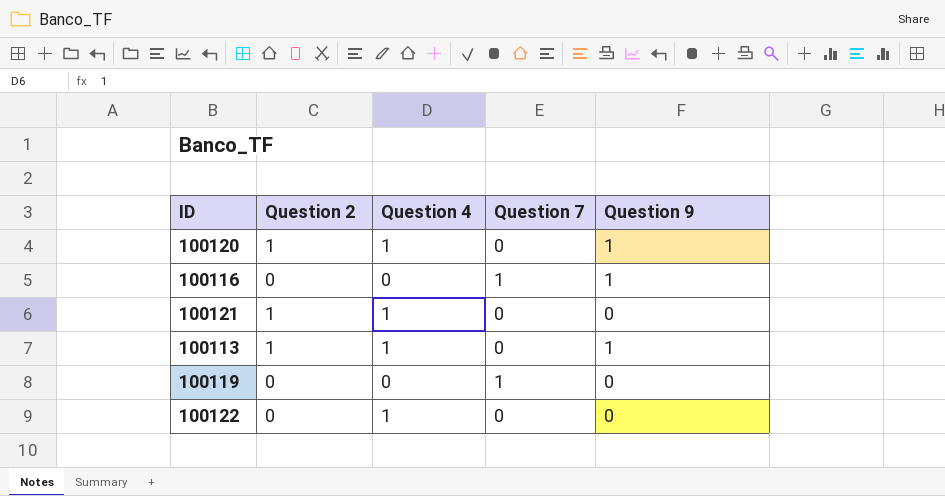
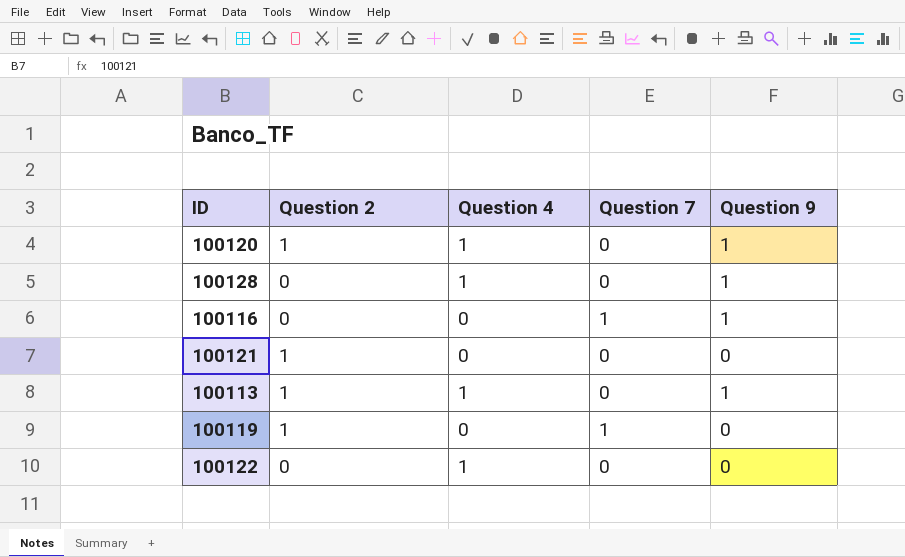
row 100128: none -> 0 | 1 | 0 | 1
100121 | Question 4: 1 -> 0
100119 | Question 2: 0 -> 1

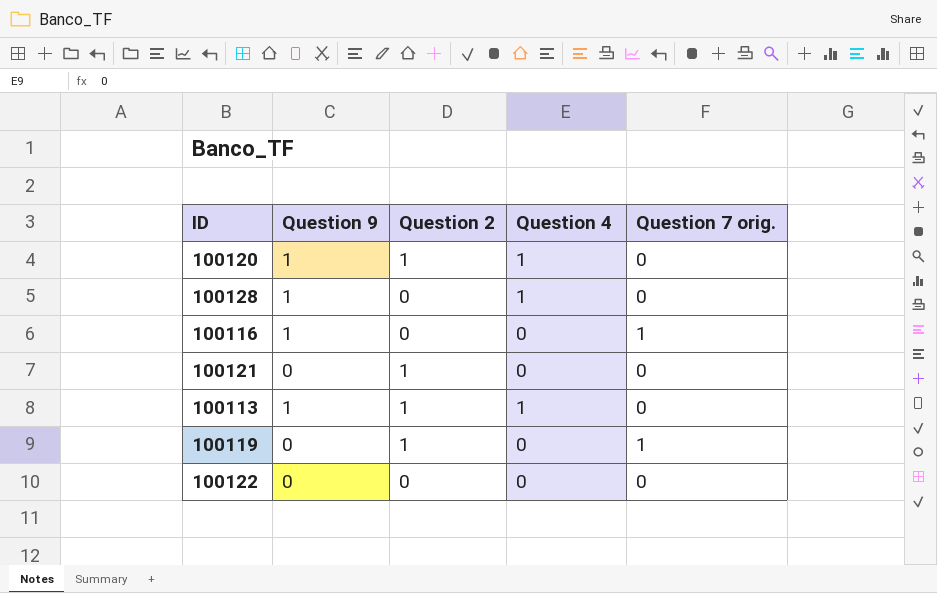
column Question 9 | position: 5 -> 2
column name: Question 7 -> Question 7 orig.
100122 | Question 4: 1 -> 0

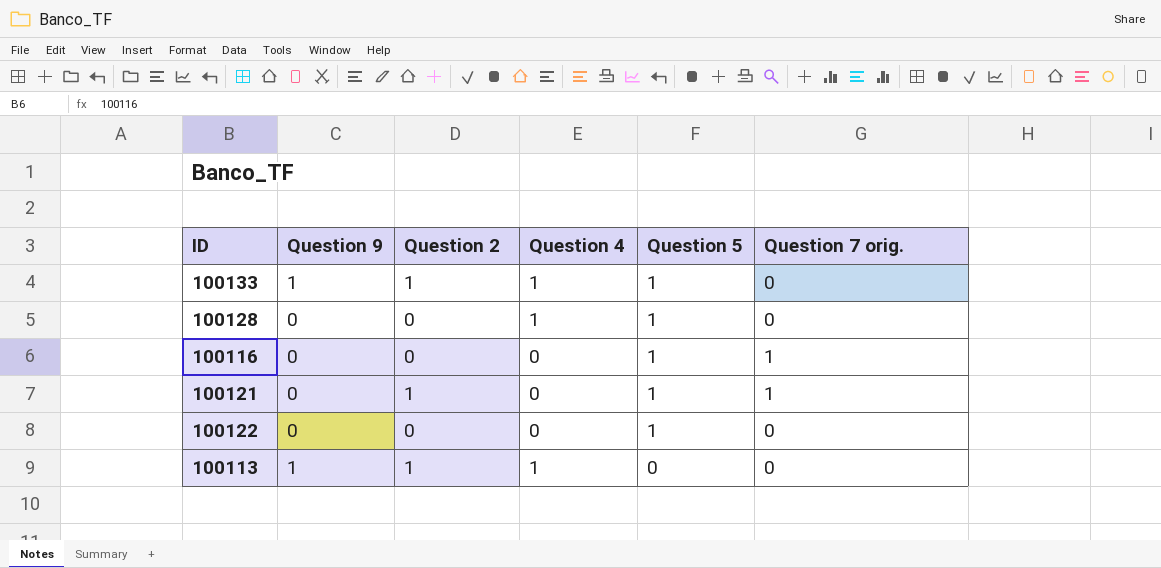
row order: none -> Question 5 descending
column Question 5 | position: none -> 5
row 100120: 1 | 1 | 1 | 0 -> none
row 100119: 0 | 1 | 0 | 1 -> none
row 100133: none -> 1 | 1 | 1 | 1 | 0
100128 | Question 9: 1 -> 0
100116 | Question 9: 1 -> 0
100121 | Question 7 orig.: 0 -> 1

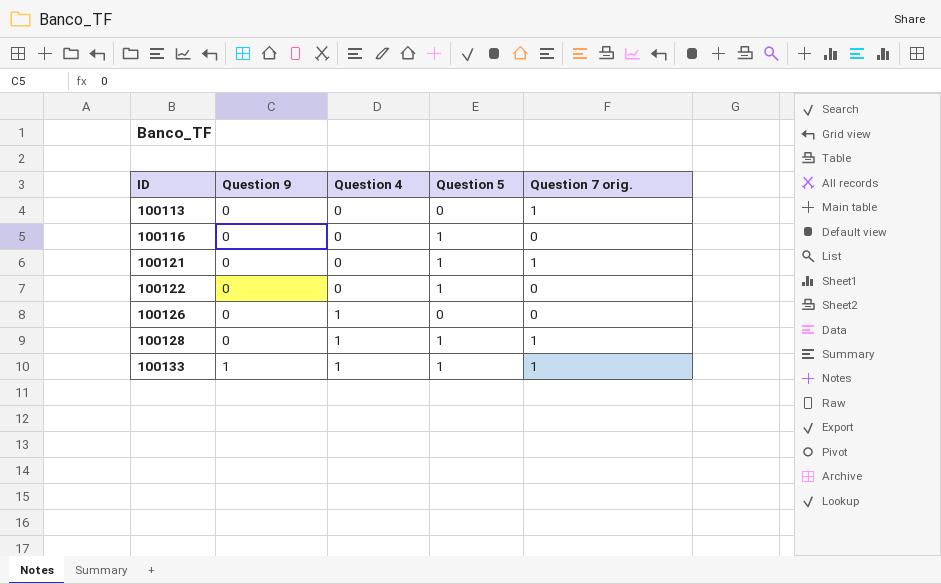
row order: Question 5 descending -> ID ascending
column Question 2 | position: 3 -> none
100113 | Question 9: 1 -> 0
100113 | Question 4: 1 -> 0
100113 | Question 7 orig.: 0 -> 1
100116 | Question 7 orig.: 1 -> 0
row 100126: none -> 0 | 1 | 0 | 0
100128 | Question 7 orig.: 0 -> 1
100133 | Question 7 orig.: 0 -> 1

